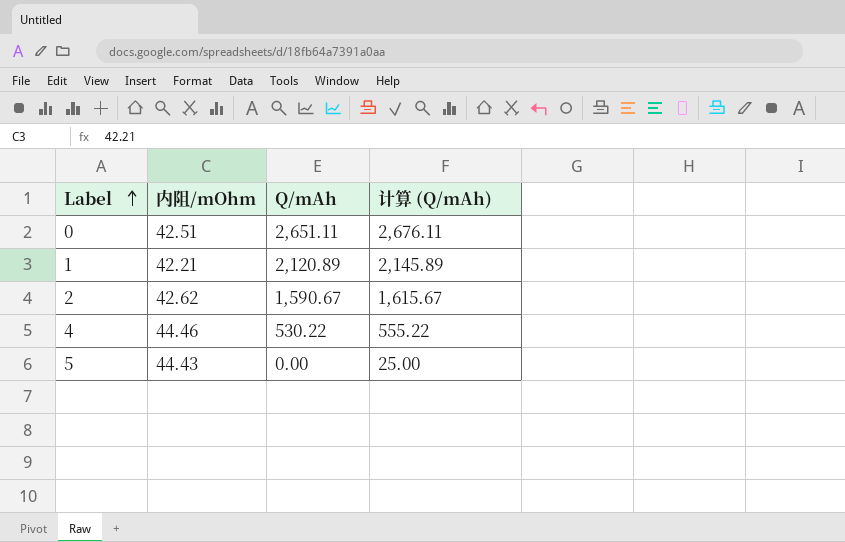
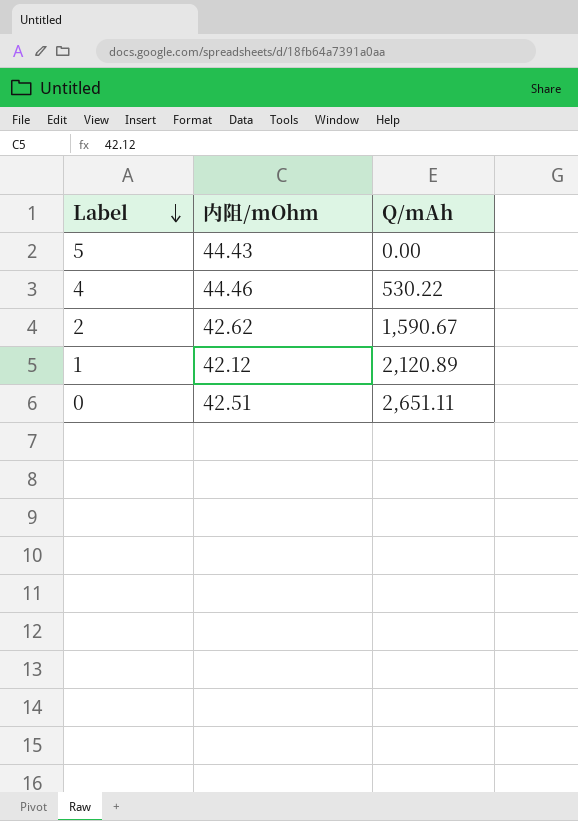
row order: Label ascending -> Label descending
column 计算 (Q/mAh) | formula: [Q/mAh] + 25 -> none
1 | 内阻/mOhm: 42.21 -> 42.12

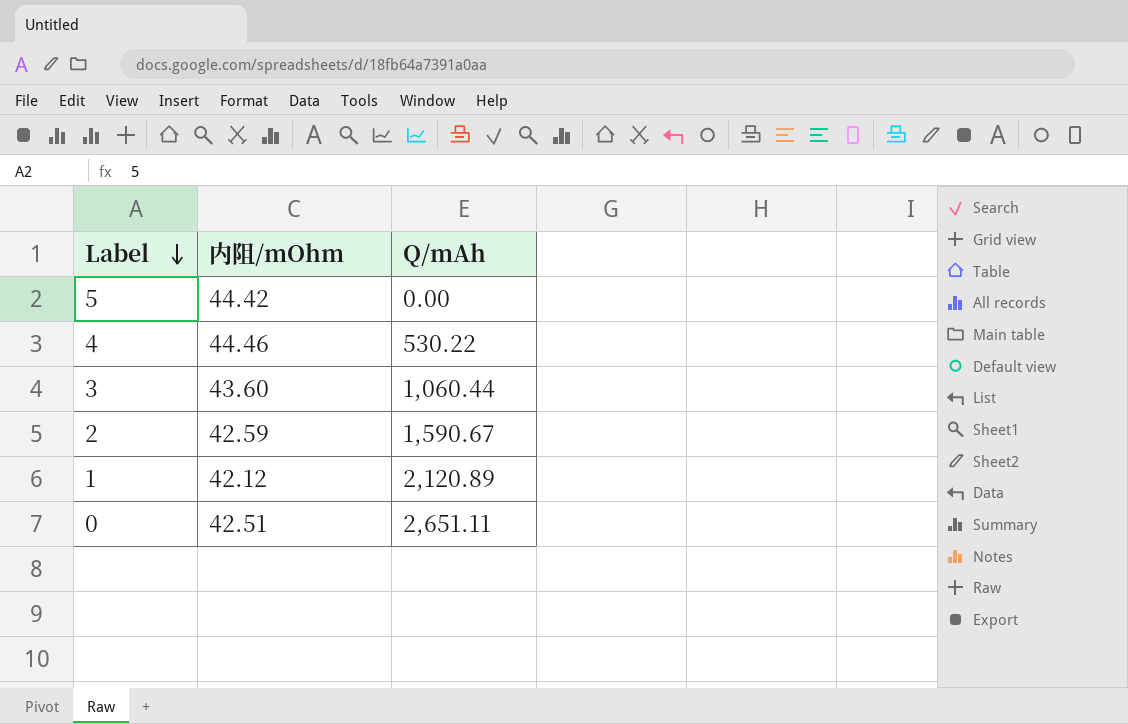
5 | 内阻/mOhm: 44.43 -> 44.42
row 3: none -> 43.60 | 1,060.44
2 | 内阻/mOhm: 42.62 -> 42.59

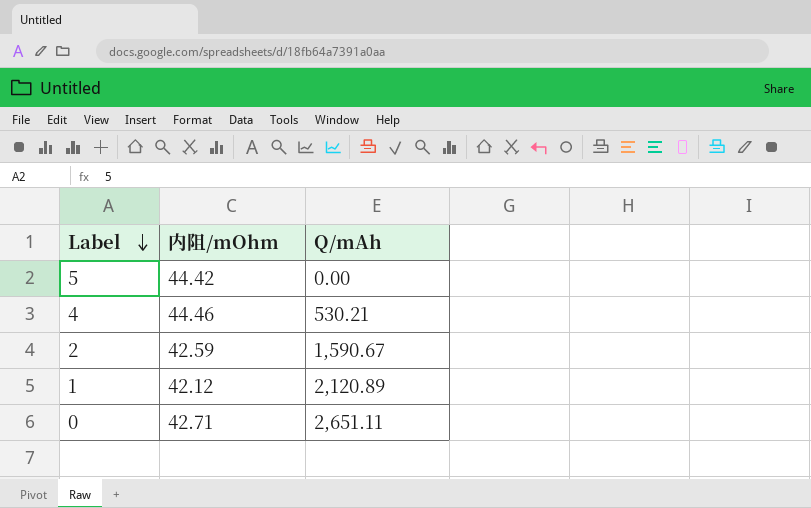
row 3: 43.60 | 1,060.44 -> none
4 | Q/mAh: 530.22 -> 530.21
0 | 内阻/mOhm: 42.51 -> 42.71

